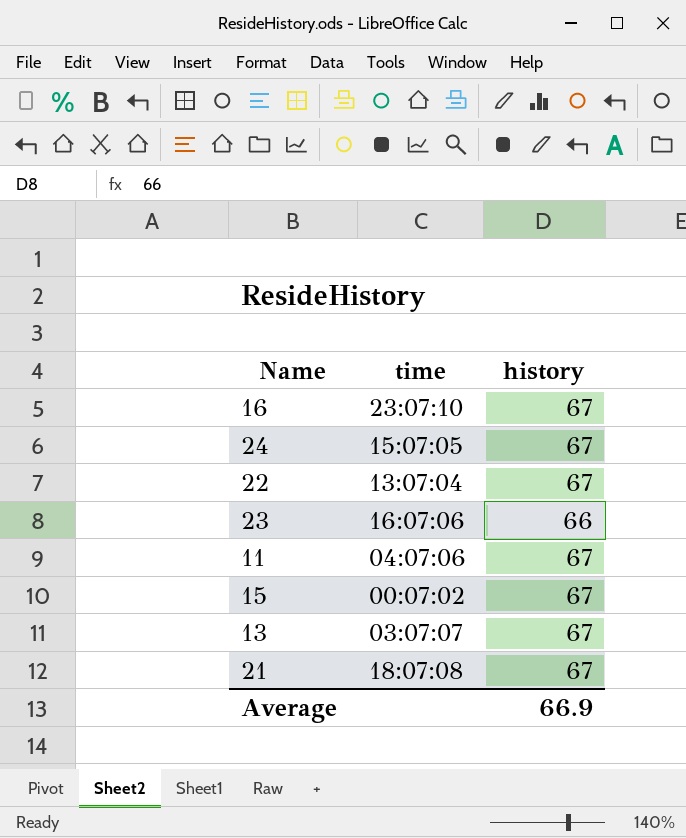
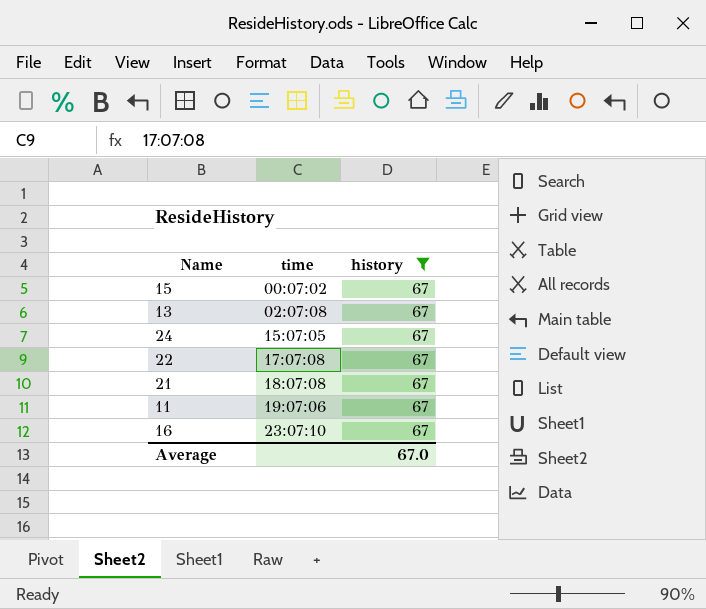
filter: none -> history = 67
row order: none -> time ascending
13 | time: 03:07:07 -> 02:07:08
22 | time: 13:07:04 -> 17:07:08
11 | time: 04:07:06 -> 19:07:06
Average | history: 66.9 -> 67.0

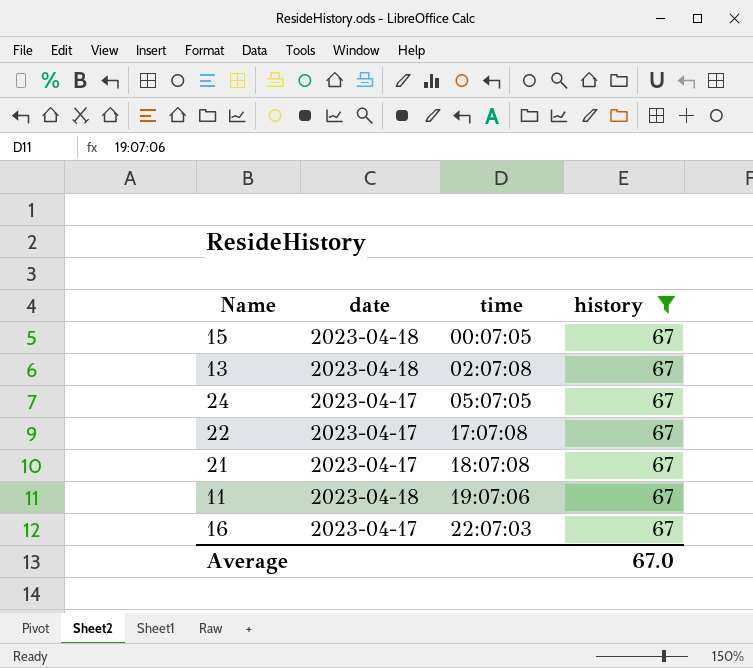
column date | position: none -> 2
15 | time: 00:07:02 -> 00:07:05
24 | time: 15:07:05 -> 05:07:05
16 | time: 23:07:10 -> 22:07:03

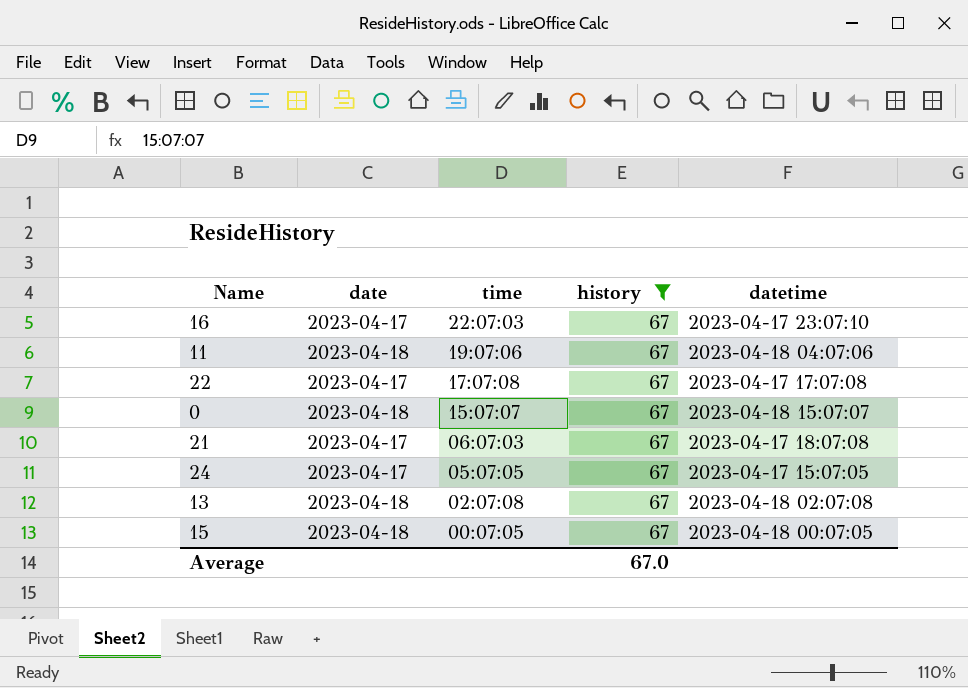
row order: time ascending -> time descending
column datetime | position: none -> 5
row 0: none -> 2023-04-18 | 15:07:07 | 67 | 2023-04-18 15:07:07
21 | time: 18:07:08 -> 06:07:03

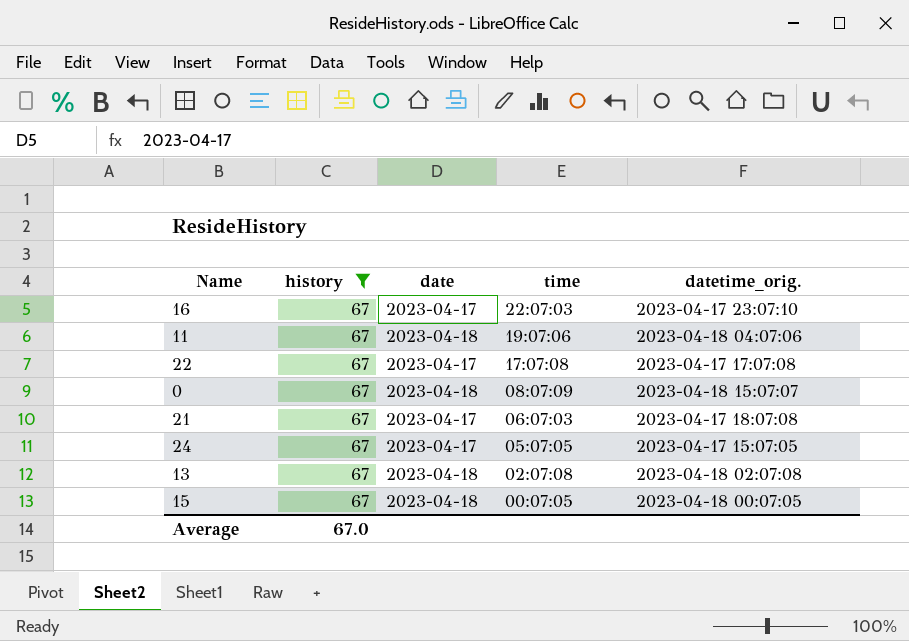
column history | position: 4 -> 2
column name: datetime -> datetime_orig.
0 | time: 15:07:07 -> 08:07:09

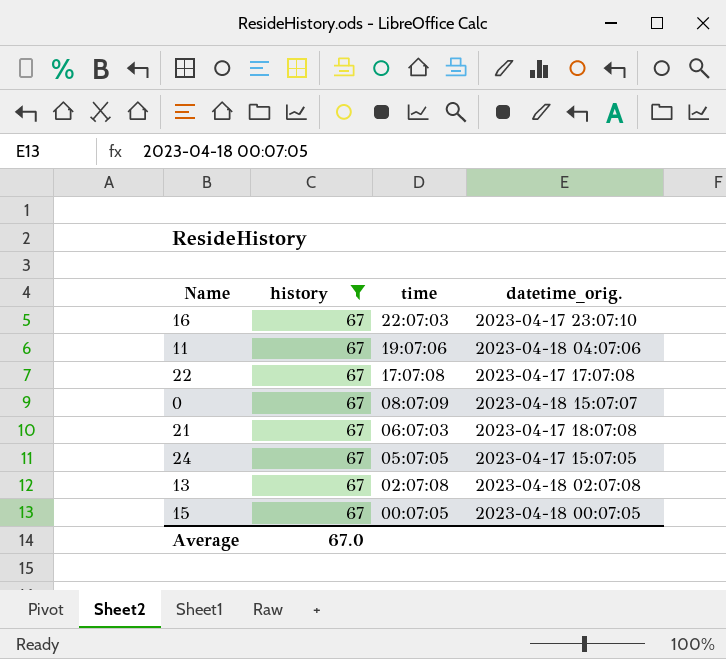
column date | position: 3 -> none

